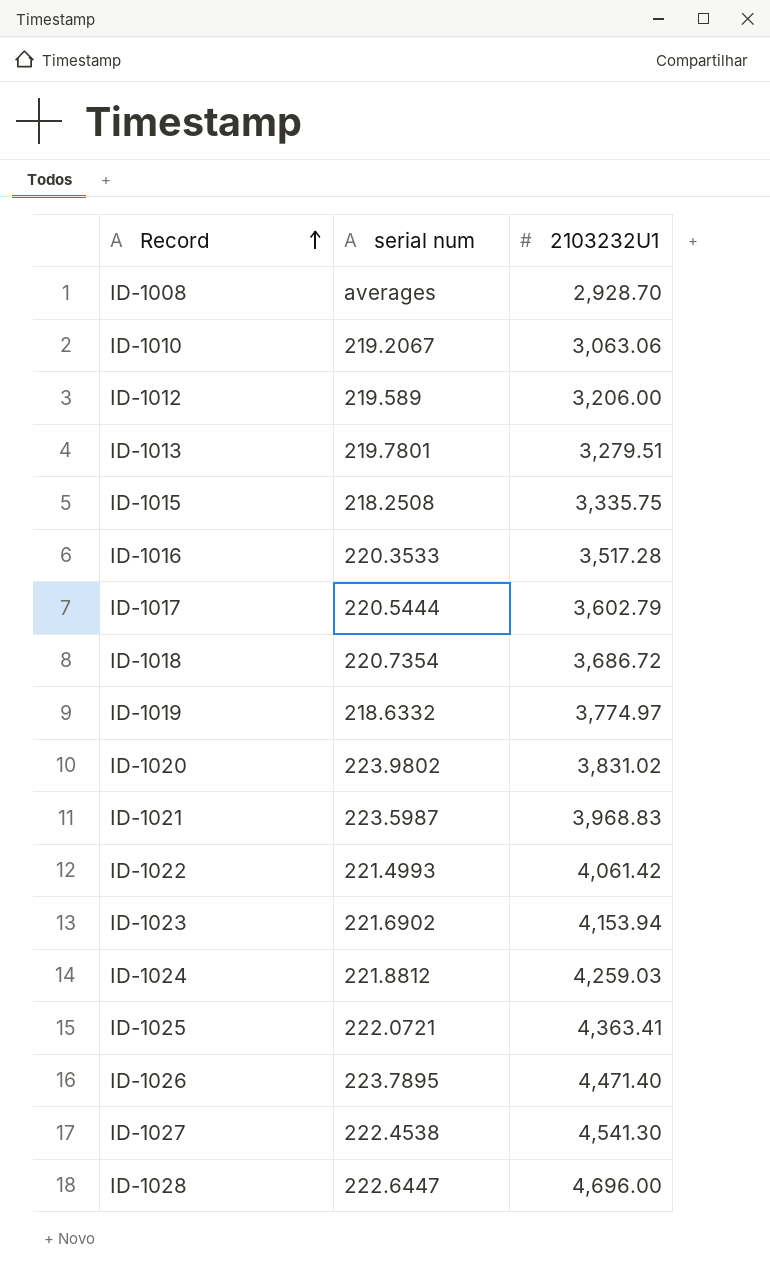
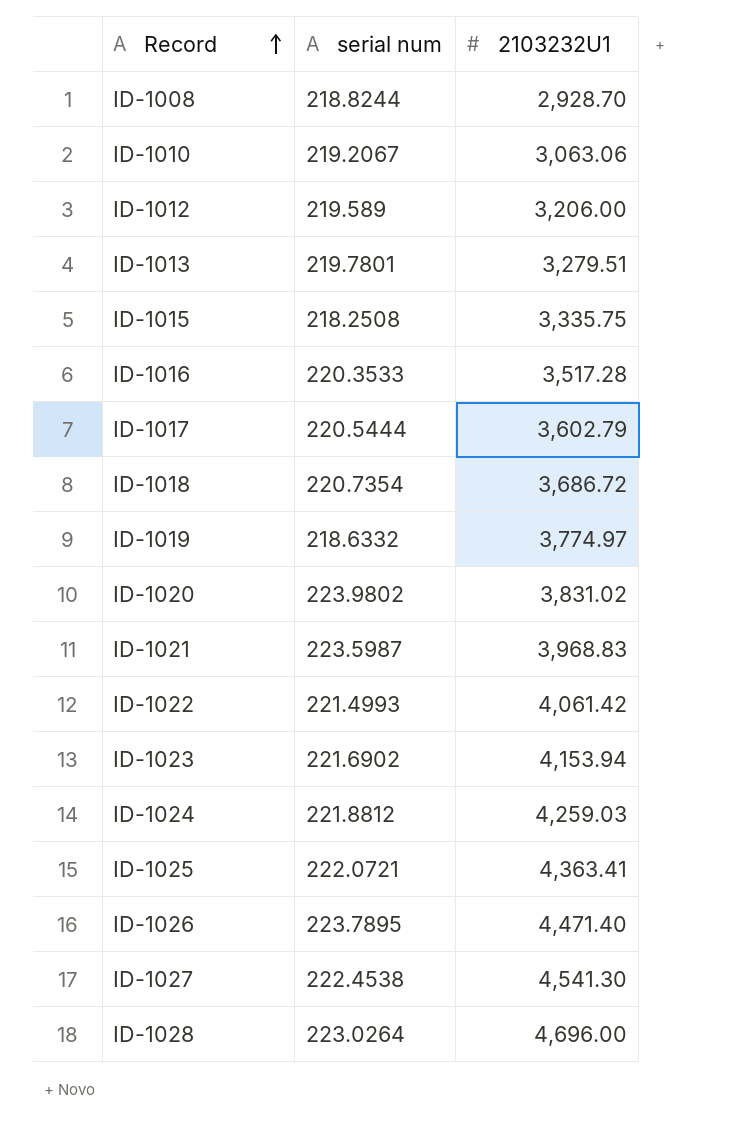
ID-1008 | serial num: averages -> 218.8244
ID-1028 | serial num: 222.6447 -> 223.0264

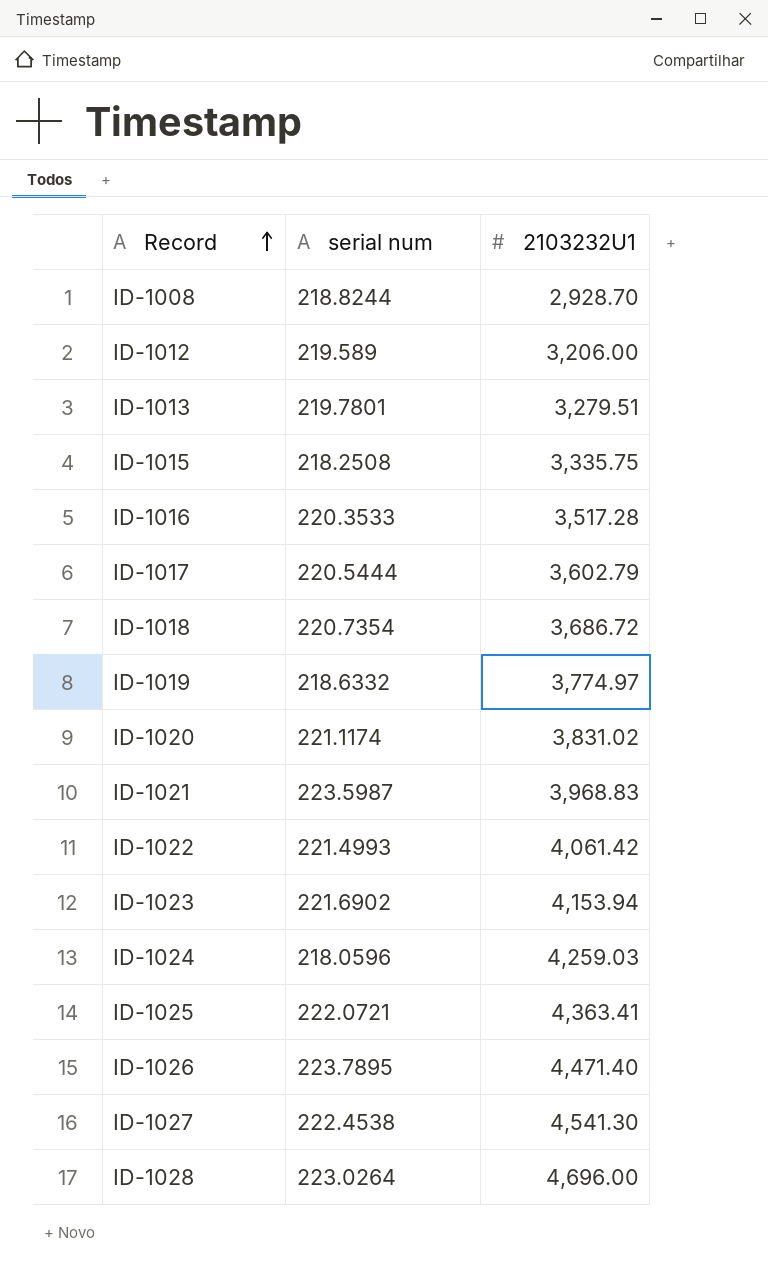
row ID-1010: 219.2067 | 3,063.06 -> none
ID-1020 | serial num: 223.9802 -> 221.1174
ID-1024 | serial num: 221.8812 -> 218.0596

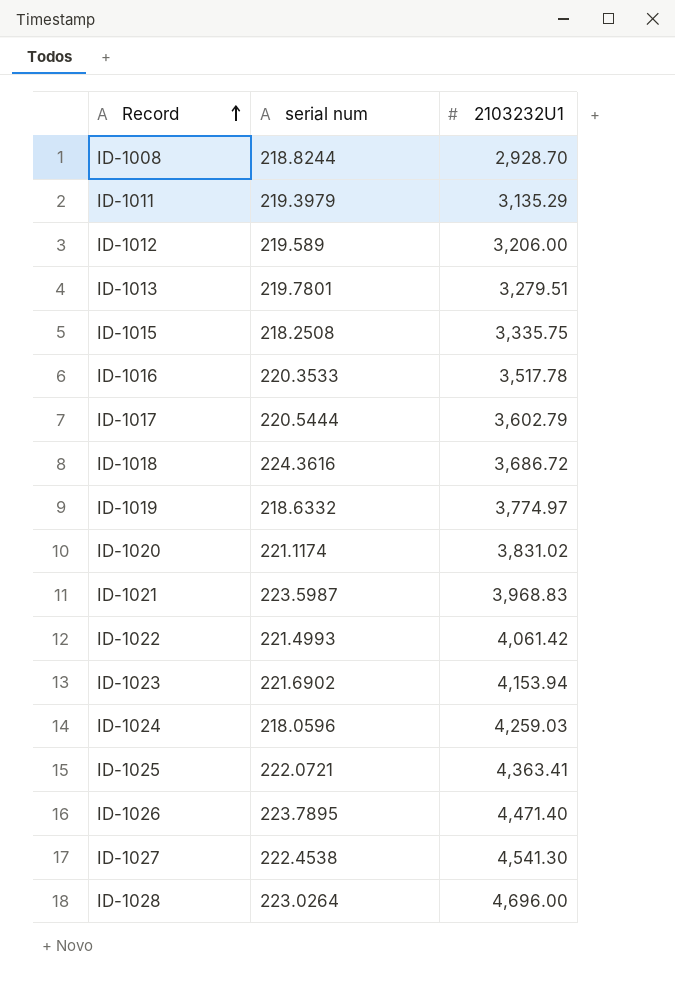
row ID-1011: none -> 219.3979 | 3,135.29
ID-1016 | 2103232U1: 3,517.28 -> 3,517.78
ID-1018 | serial num: 220.7354 -> 224.3616

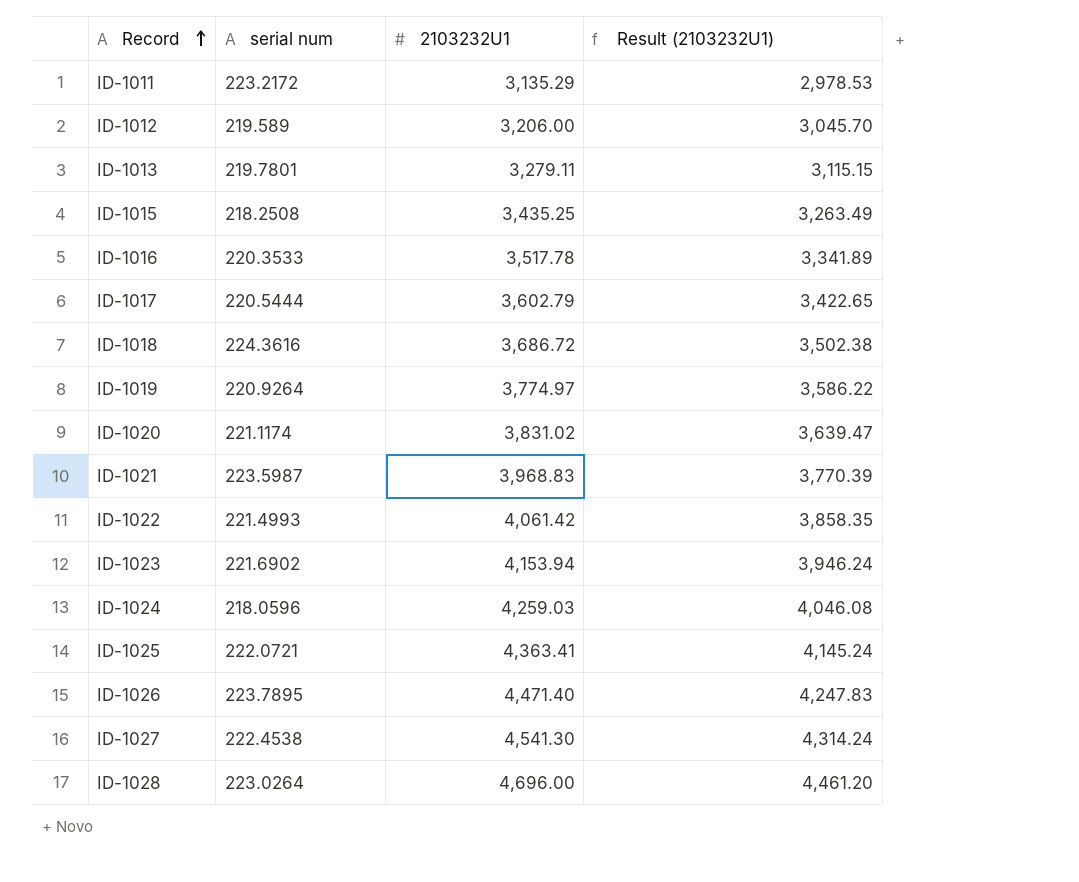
column Result (2103232U1) | formula: none -> [2103232U1] * 0.95
row ID-1008: 218.8244 | 2,928.70 -> none
ID-1011 | serial num: 219.3979 -> 223.2172
ID-1013 | 2103232U1: 3,279.51 -> 3,279.11
ID-1015 | 2103232U1: 3,335.75 -> 3,435.25
ID-1019 | serial num: 218.6332 -> 220.9264

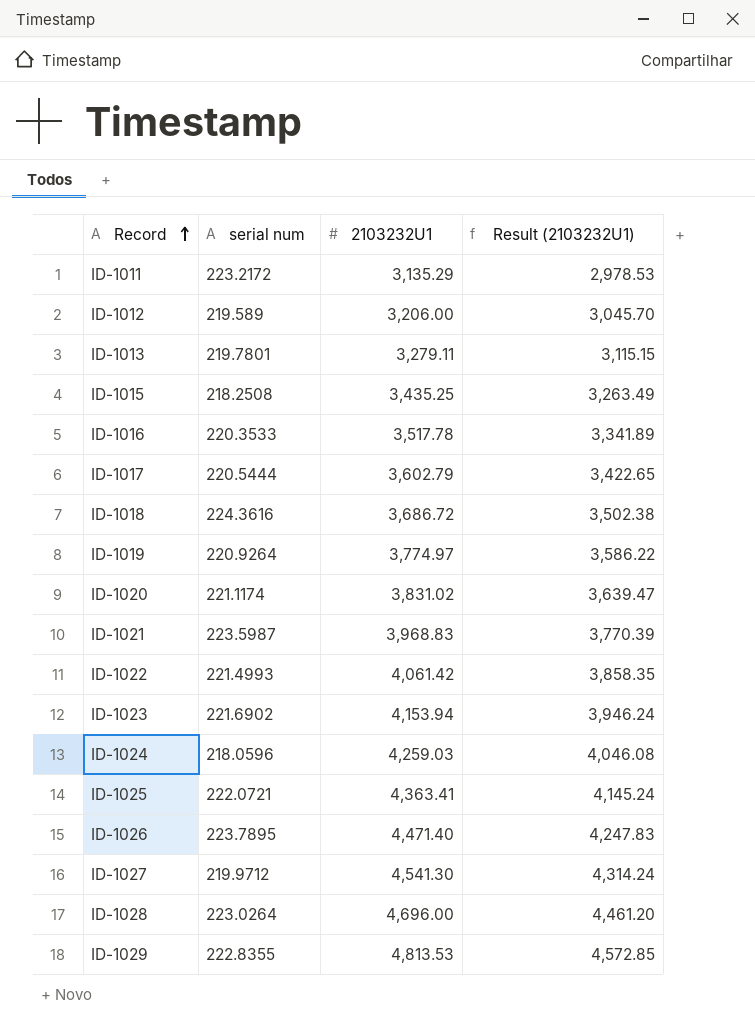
ID-1027 | serial num: 222.4538 -> 219.9712
row ID-1029: none -> 222.8355 | 4,813.53 | 4,572.85

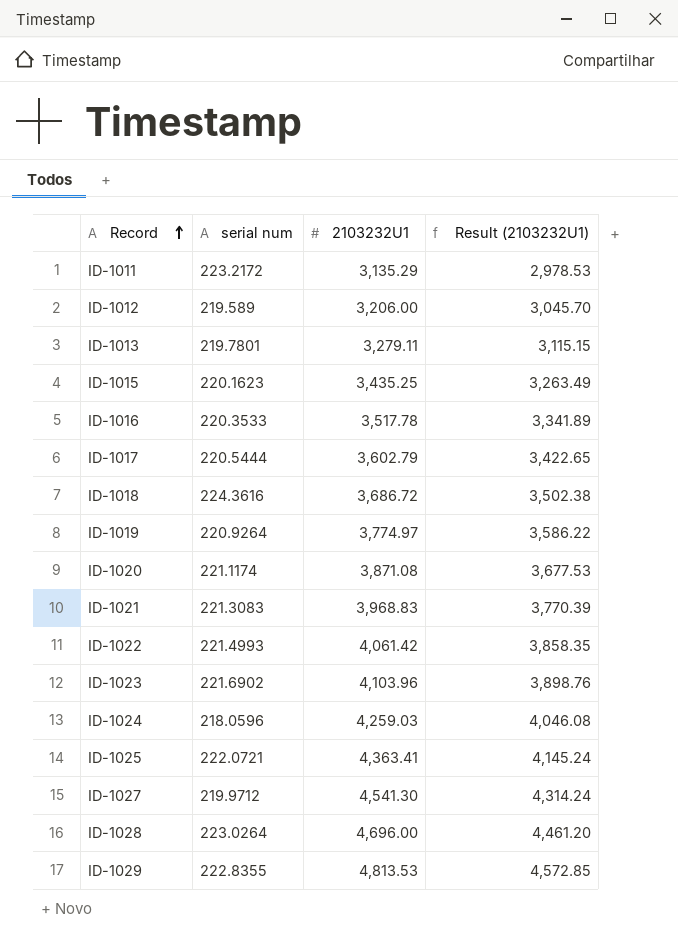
row ID-1026: 223.7895 | 4,471.40 | 4,247.83 -> none
ID-1015 | serial num: 218.2508 -> 220.1623
ID-1020 | 2103232U1: 3,831.02 -> 3,871.08
ID-1020 | Result (2103232U1): 3,639.47 -> 3,677.53
ID-1021 | serial num: 223.5987 -> 221.3083
ID-1023 | 2103232U1: 4,153.94 -> 4,103.96
ID-1023 | Result (2103232U1): 3,946.24 -> 3,898.76

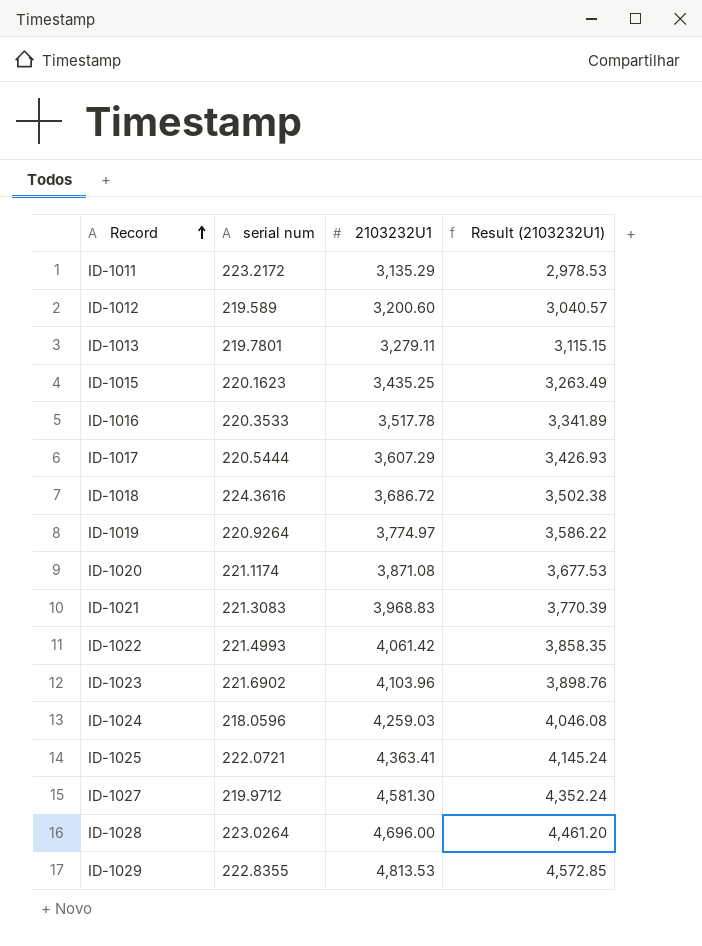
ID-1012 | 2103232U1: 3,206.00 -> 3,200.60
ID-1012 | Result (2103232U1): 3,045.70 -> 3,040.57
ID-1017 | 2103232U1: 3,602.79 -> 3,607.29
ID-1017 | Result (2103232U1): 3,422.65 -> 3,426.93
ID-1027 | 2103232U1: 4,541.30 -> 4,581.30
ID-1027 | Result (2103232U1): 4,314.24 -> 4,352.24

